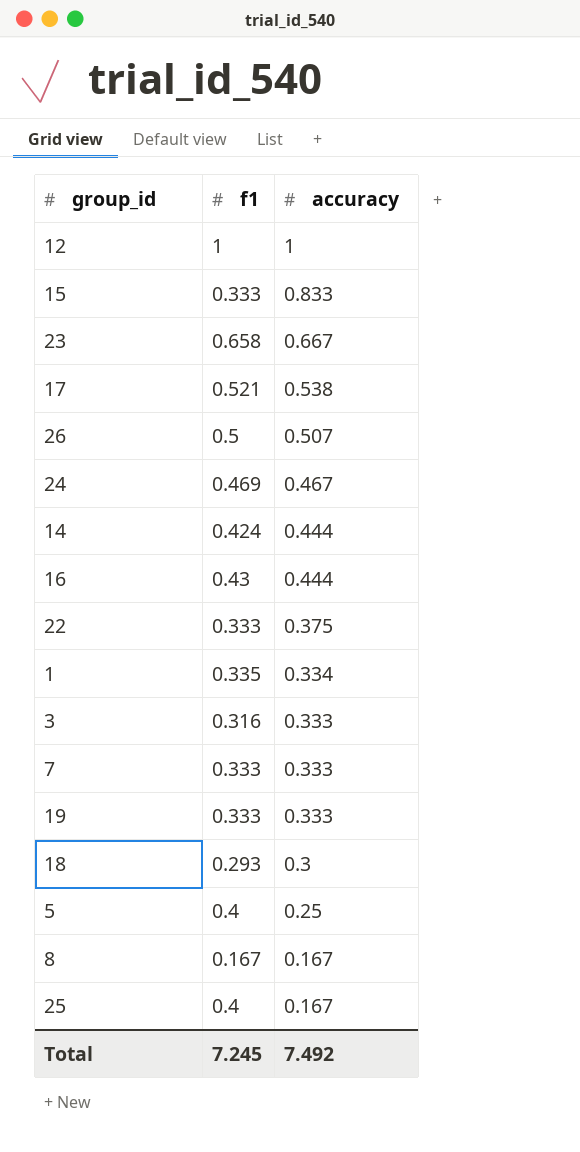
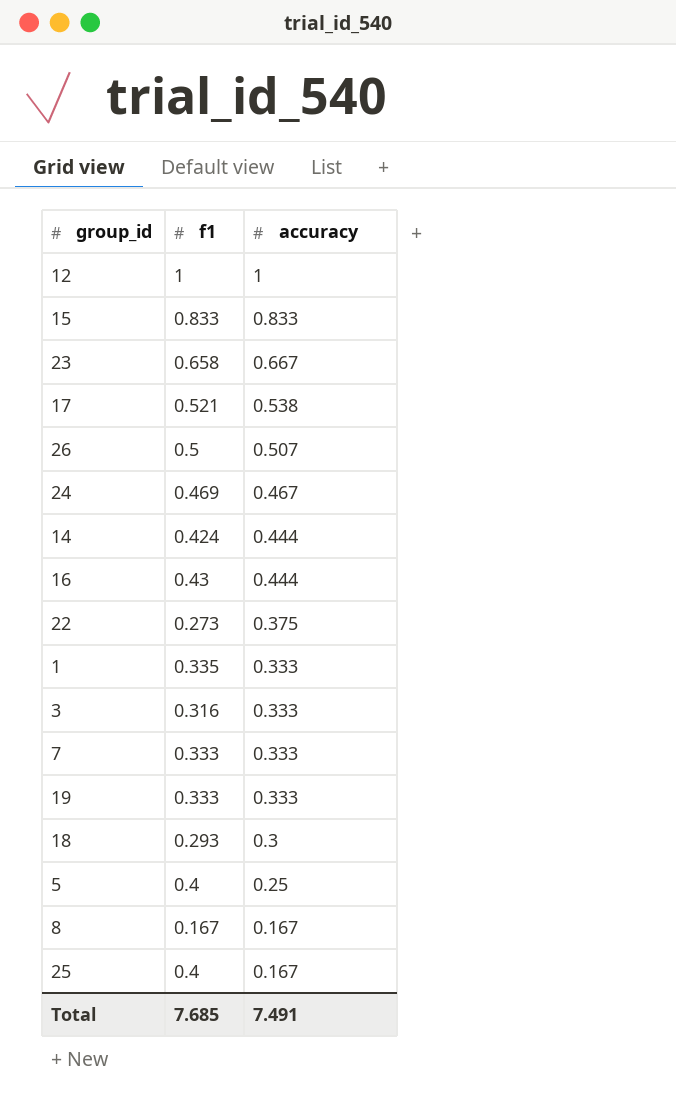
15 | f1: 0.333 -> 0.833
22 | f1: 0.333 -> 0.273
1 | accuracy: 0.334 -> 0.333
Total | f1: 7.245 -> 7.685
Total | accuracy: 7.492 -> 7.491

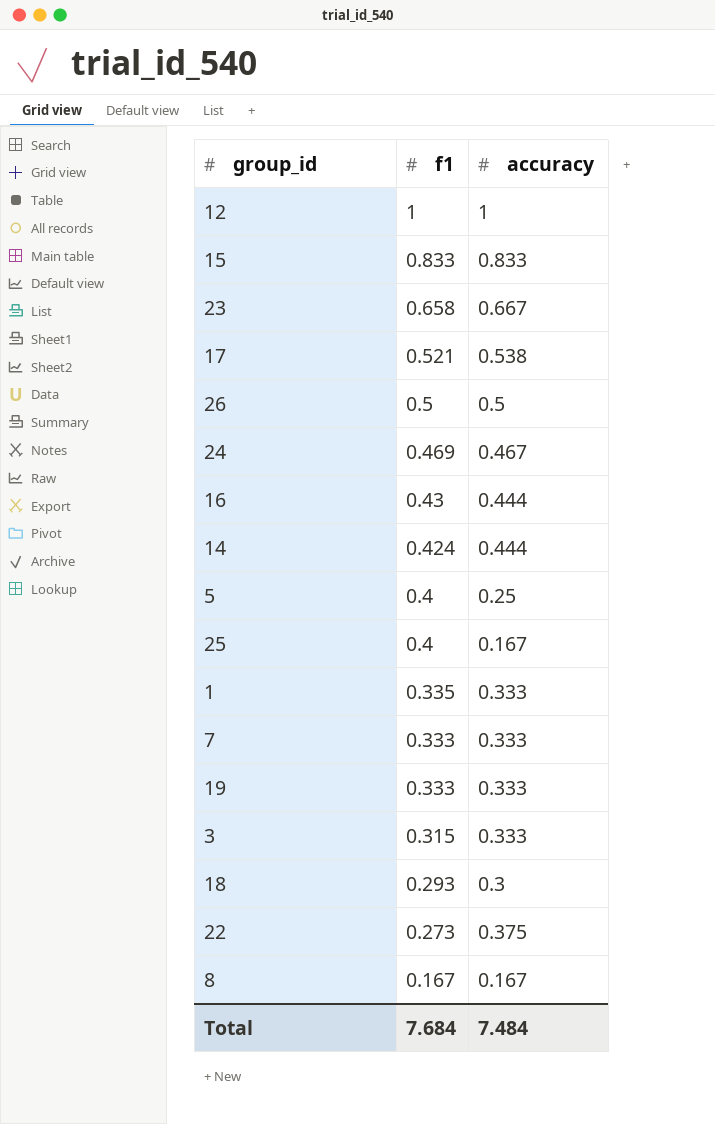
row order: accuracy descending -> f1 descending
26 | accuracy: 0.507 -> 0.5
3 | f1: 0.316 -> 0.315
Total | f1: 7.685 -> 7.684
Total | accuracy: 7.491 -> 7.484

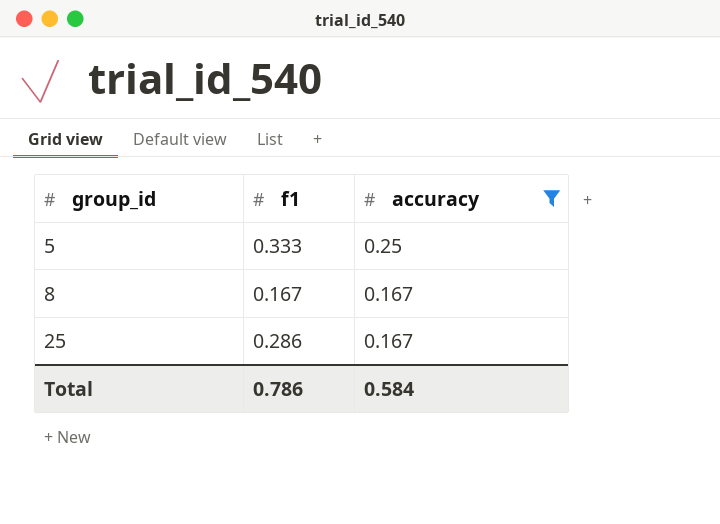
filter: none -> accuracy <= 0.25
row order: f1 descending -> group_id ascending
5 | f1: 0.4 -> 0.333
25 | f1: 0.4 -> 0.286
Total | f1: 7.684 -> 0.786
Total | accuracy: 7.484 -> 0.584

